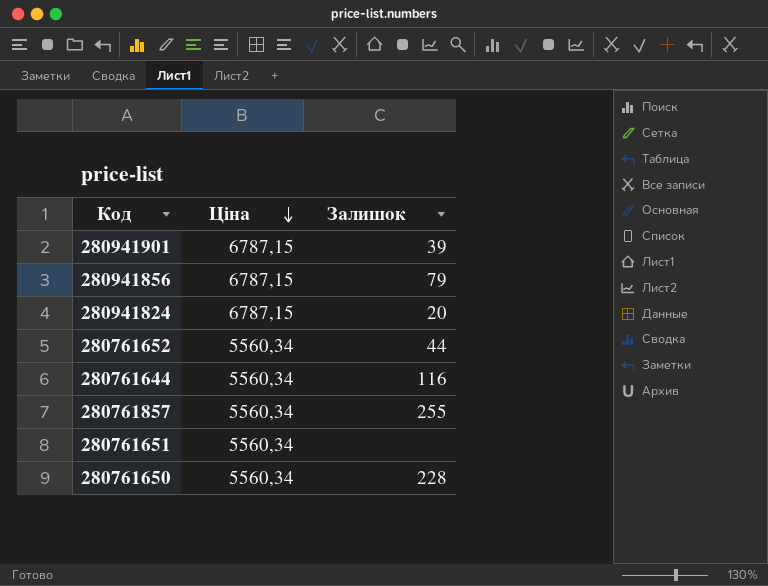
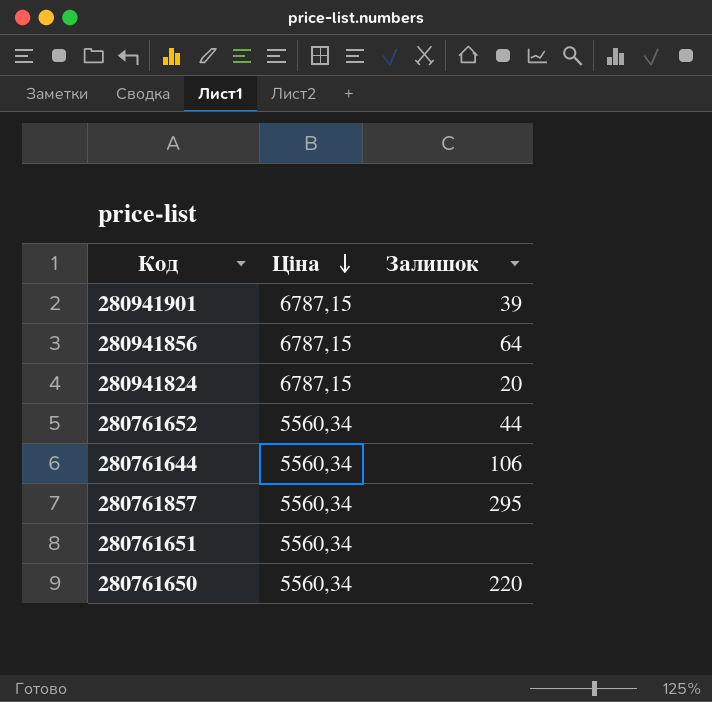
280941856 | Залишок: 79 -> 64
280761644 | Залишок: 116 -> 106
280761857 | Залишок: 255 -> 295
280761650 | Залишок: 228 -> 220

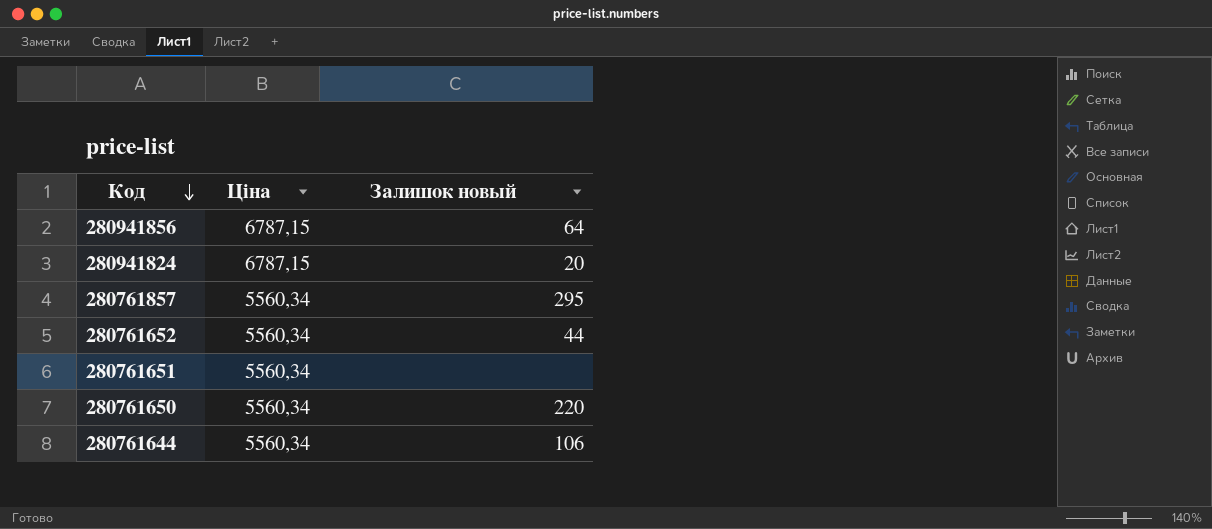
row order: Ціна descending -> Код descending
column name: Залишок -> Залишок новый
row 280941901: 6787,15 | 39 -> none

